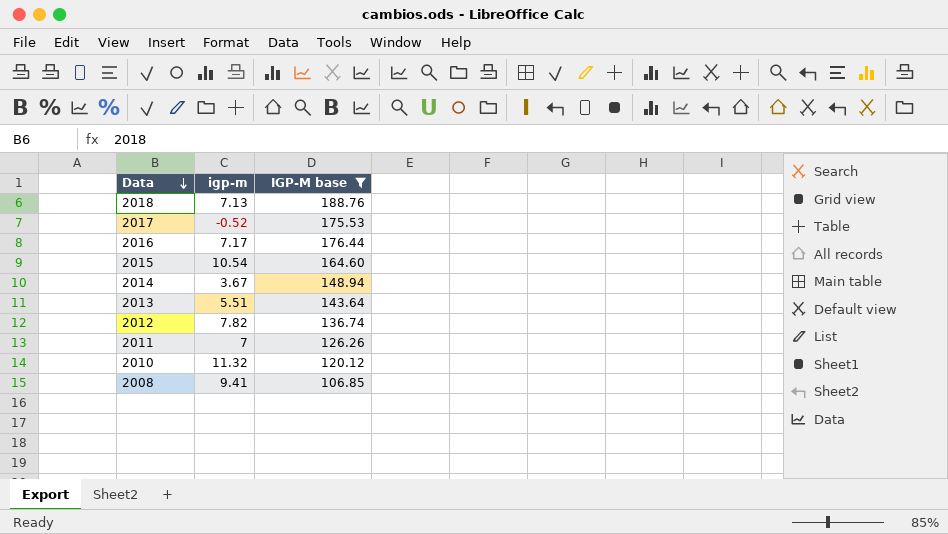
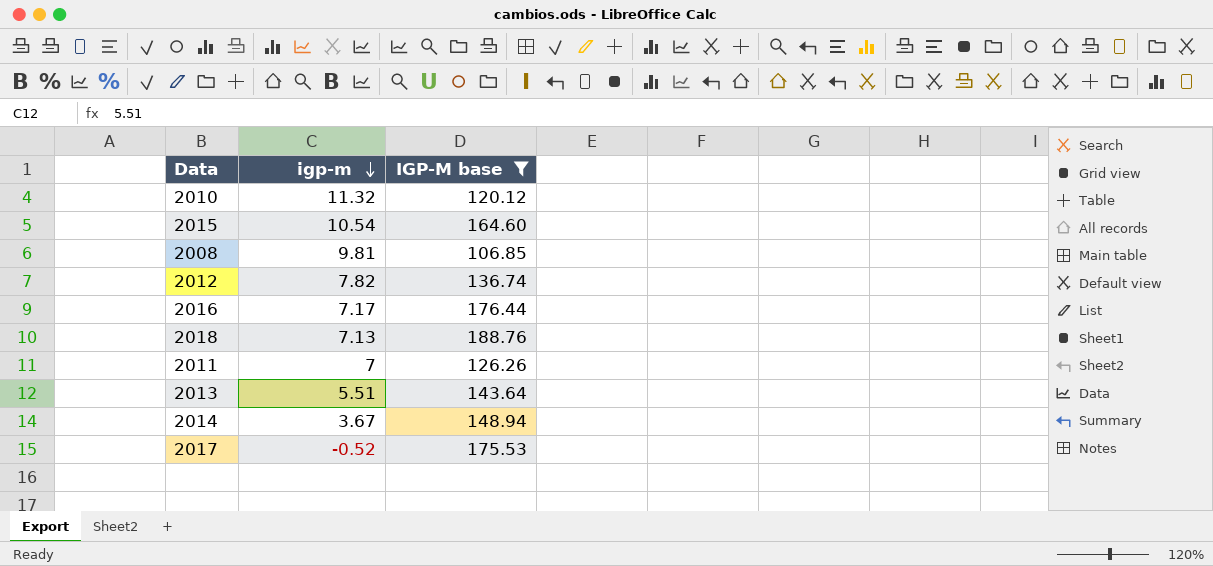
row order: Data descending -> igp-m descending
2008 | igp-m: 9.41 -> 9.81

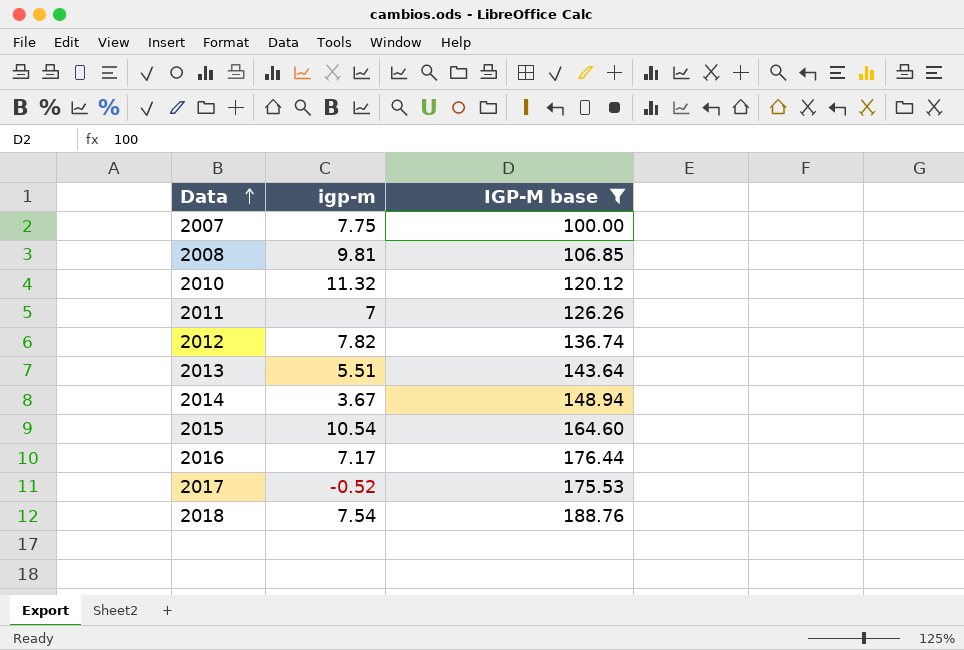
row order: igp-m descending -> Data ascending
row 2007: none -> 7.75 | 100.00
2018 | igp-m: 7.13 -> 7.54

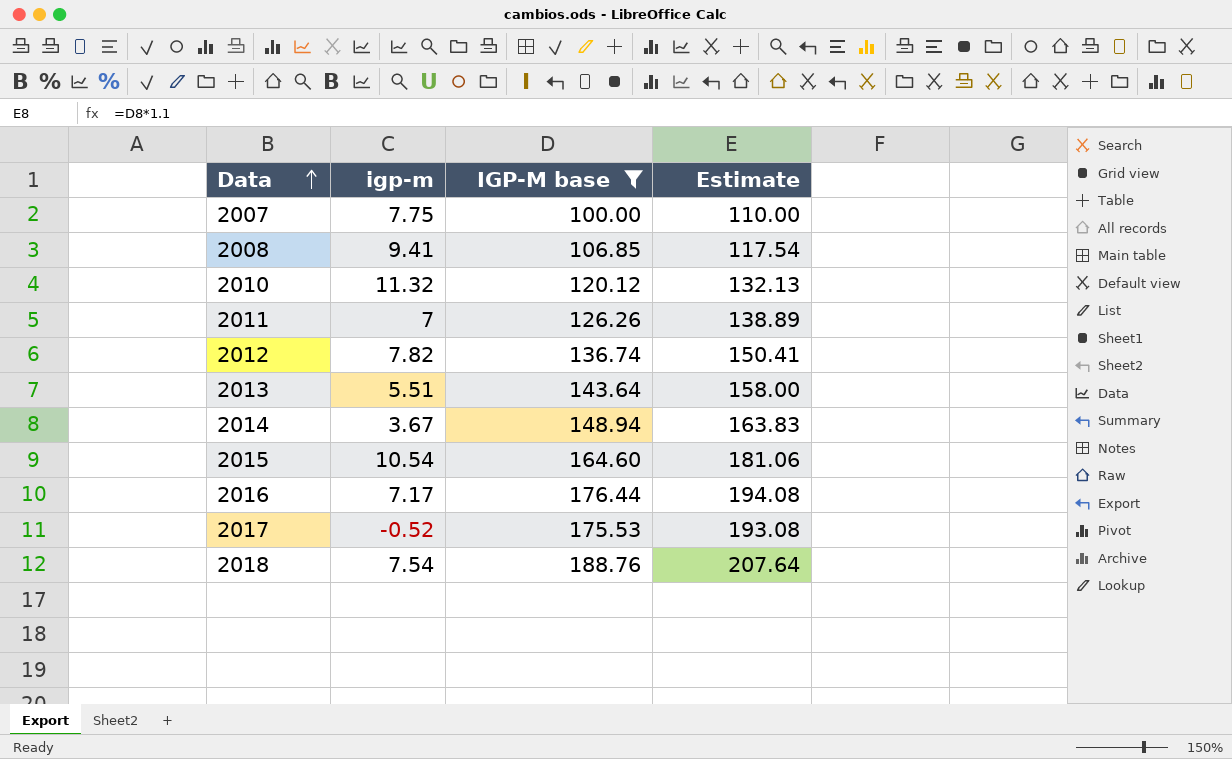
column Estimate | formula: none -> [IGP-M base] * 1.1
2008 | igp-m: 9.81 -> 9.41

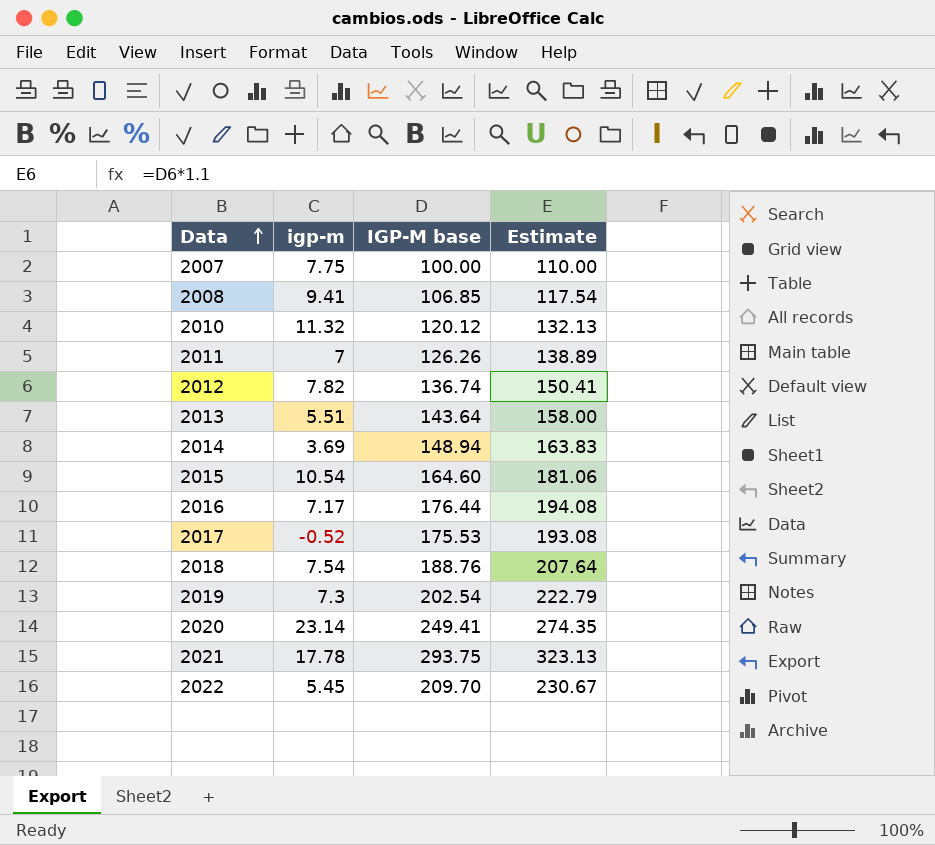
filter: IGP-M base <= 188.76 -> none
2014 | igp-m: 3.67 -> 3.69

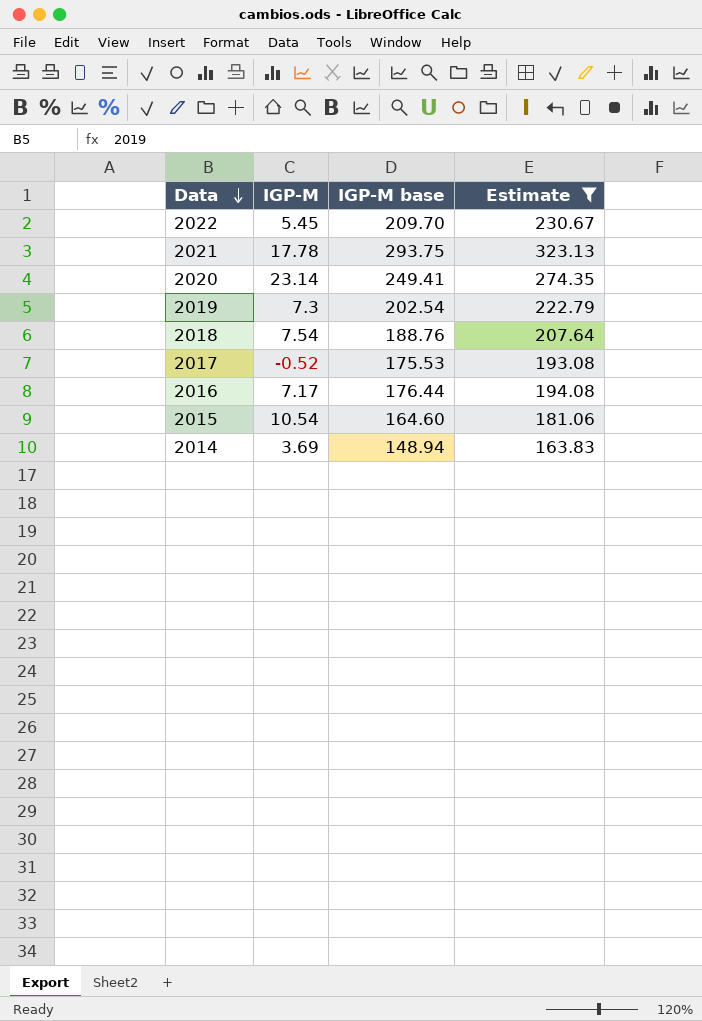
filter: none -> Estimate >= 163.83
row order: Data ascending -> Data descending
column name: igp-m -> IGP-M

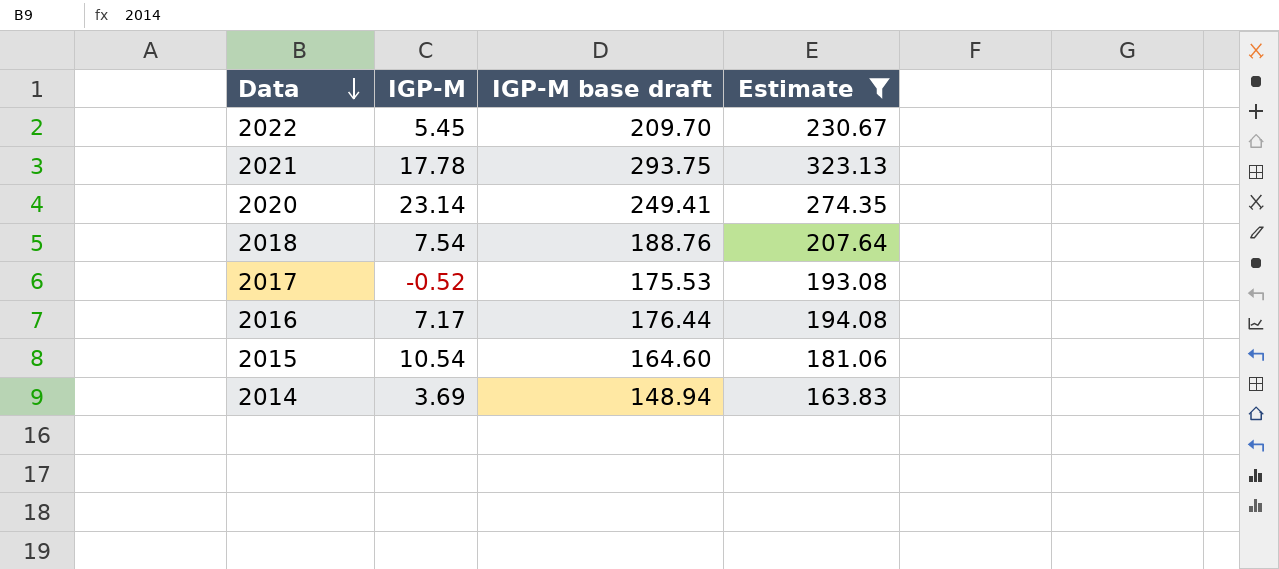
column name: IGP-M base -> IGP-M base draft
row 2019: 7.3 | 202.54 | 222.79 -> none

